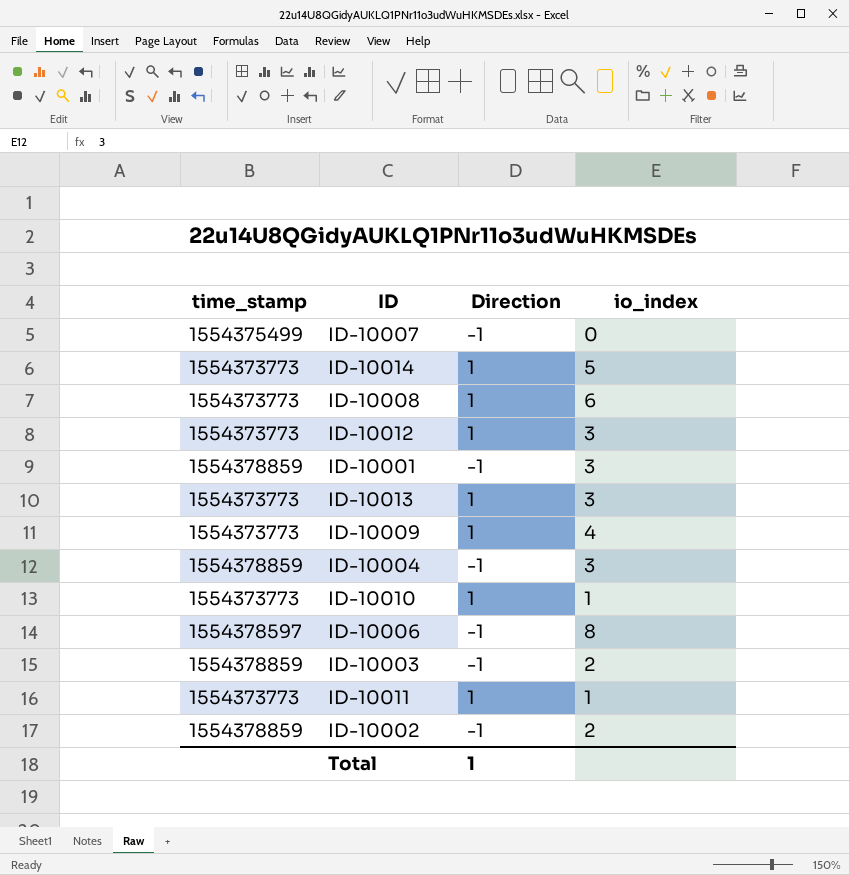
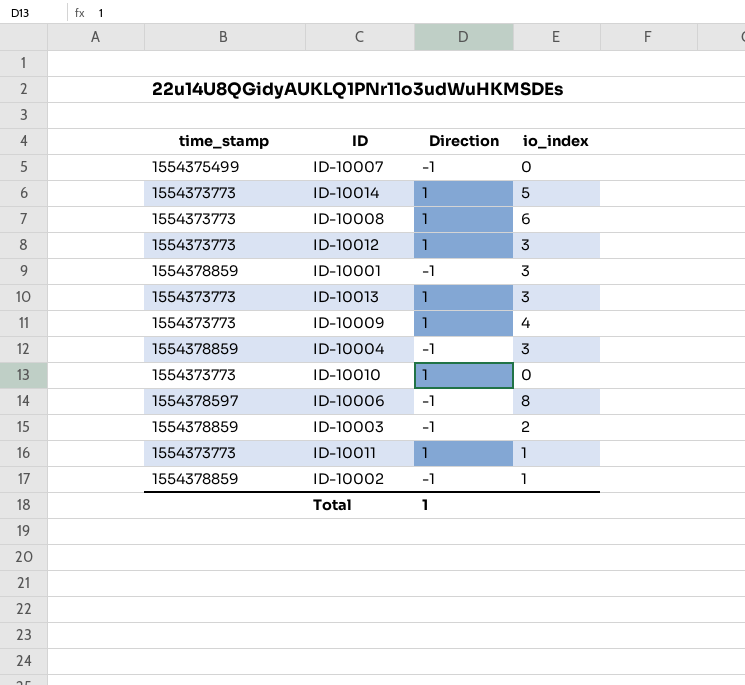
ID-10010 | io_index: 1 -> 0
ID-10002 | io_index: 2 -> 1

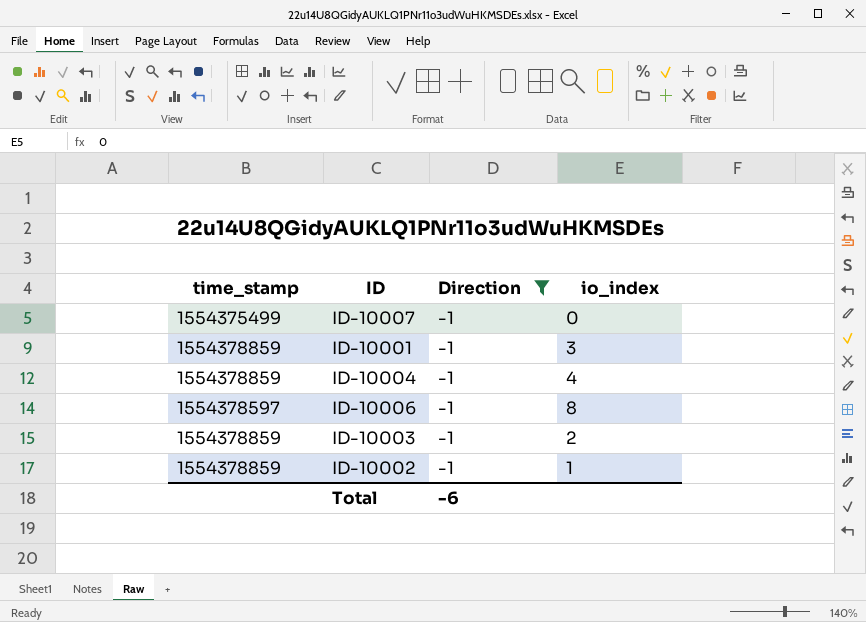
filter: none -> Direction = -1
ID-10004 | io_index: 3 -> 4
Total | Direction: 1 -> -6

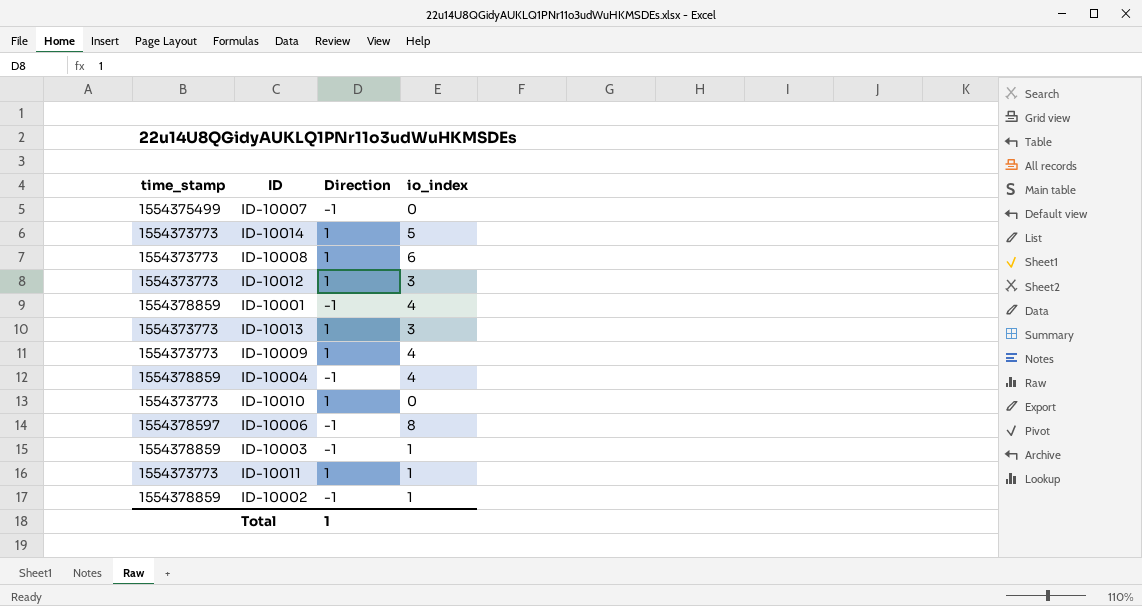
filter: Direction = -1 -> none
ID-10001 | io_index: 3 -> 4
ID-10003 | io_index: 2 -> 1
Total | Direction: -6 -> 1

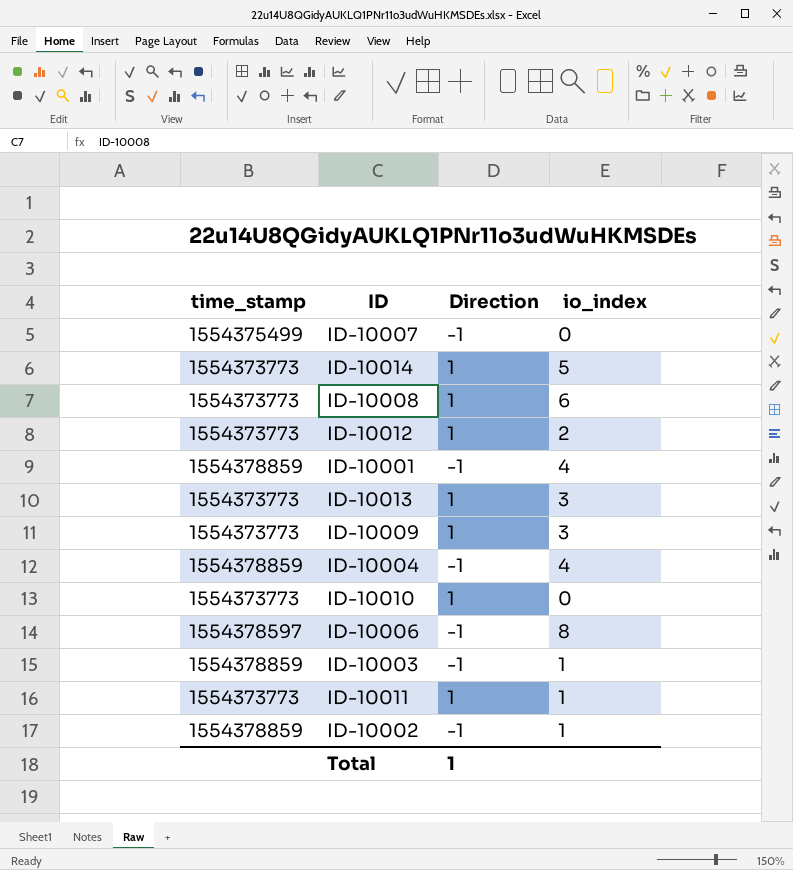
ID-10012 | io_index: 3 -> 2
ID-10009 | io_index: 4 -> 3

